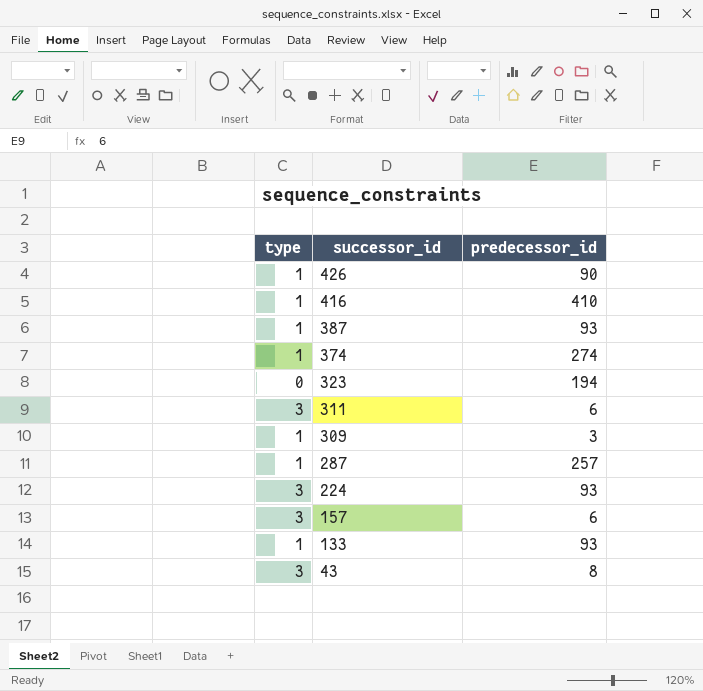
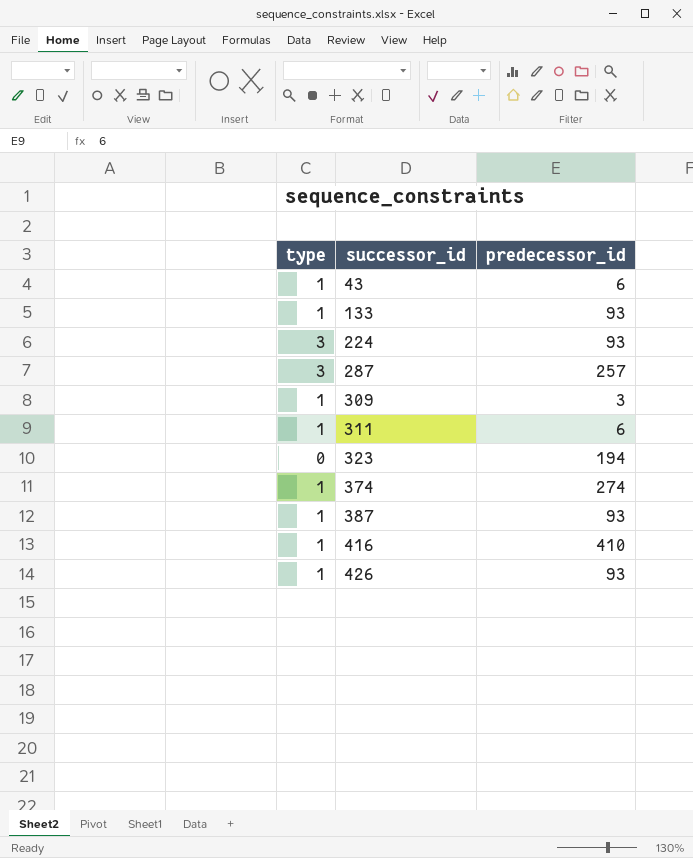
row order: successor_id descending -> successor_id ascending
row 157: 3 | 6 -> none
43 | type: 3 -> 1
43 | predecessor_id: 8 -> 6
287 | type: 1 -> 3
311 | type: 3 -> 1
426 | predecessor_id: 90 -> 93

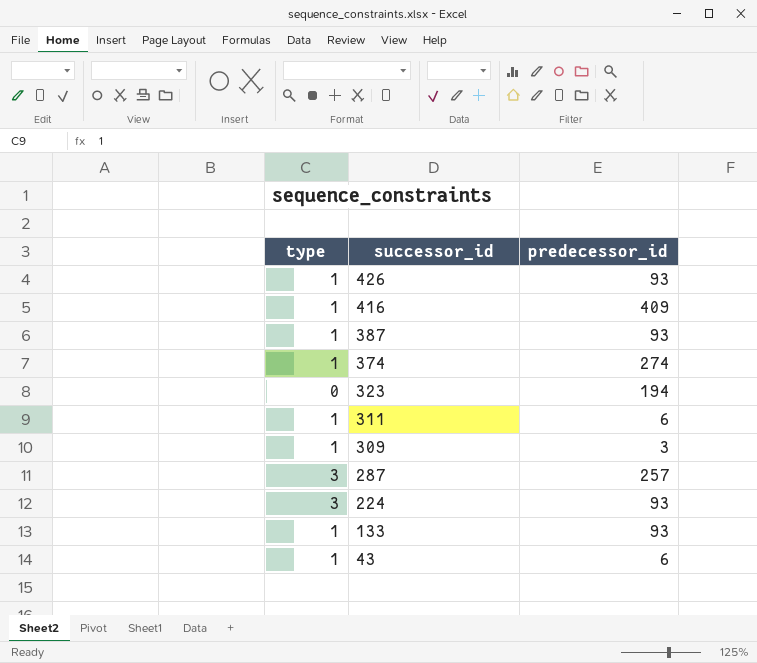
row order: successor_id ascending -> successor_id descending
416 | predecessor_id: 410 -> 409

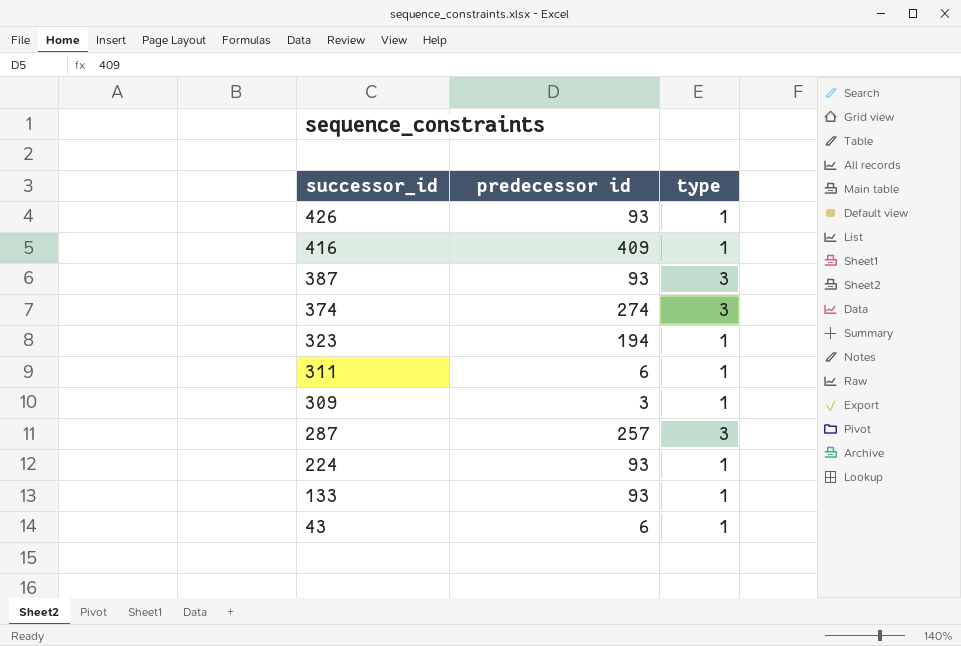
column name: predecessor_id -> predecessor id
column type | position: 1 -> 3
387 | type: 1 -> 3
374 | type: 1 -> 3
323 | type: 0 -> 1
224 | type: 3 -> 1

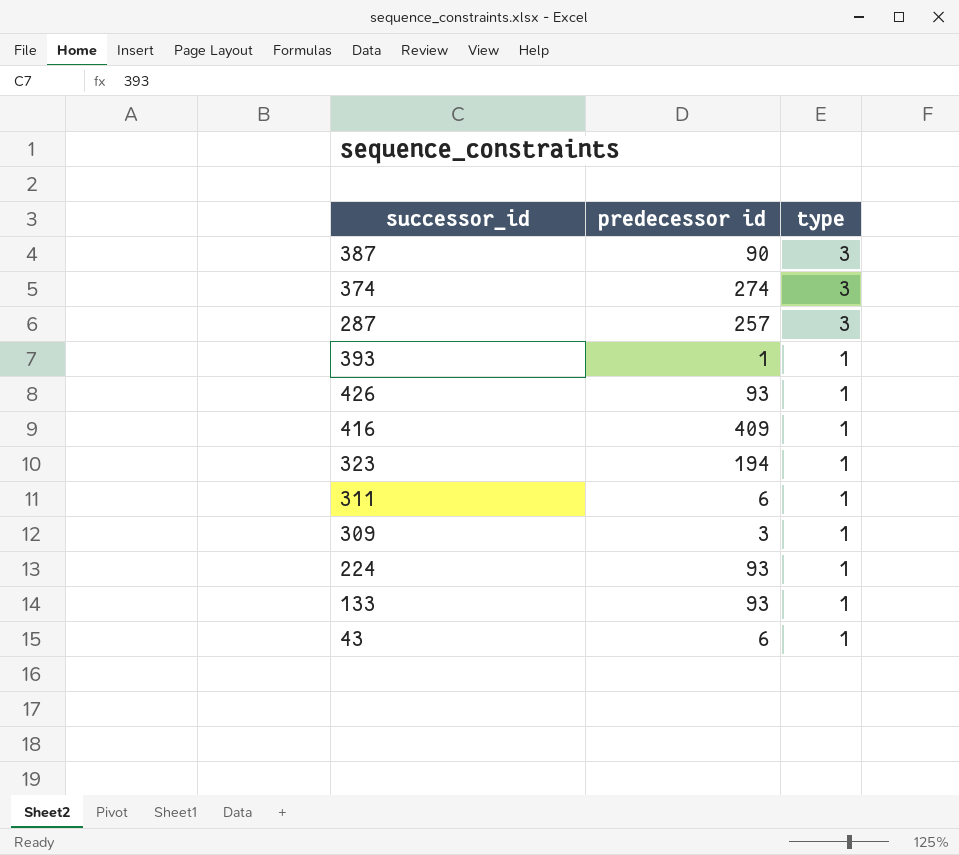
row order: successor_id descending -> type descending
387 | predecessor id: 93 -> 90
row 393: none -> 1 | 1

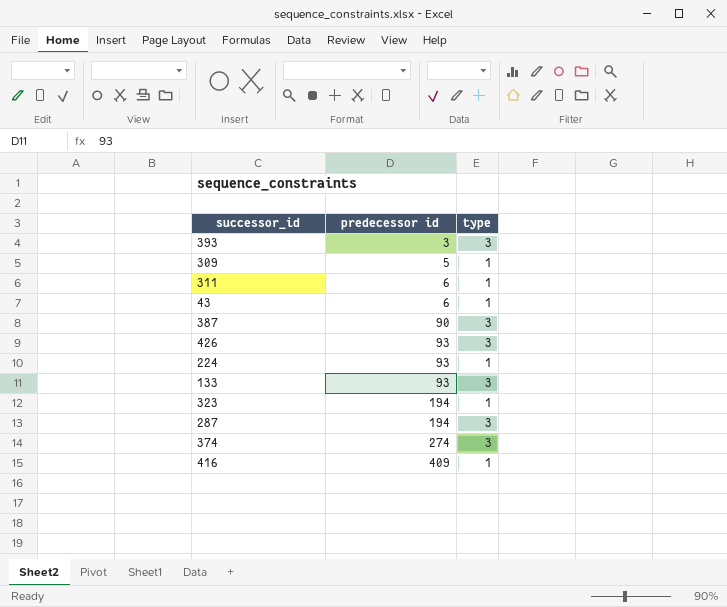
row order: type descending -> predecessor id ascending
393 | predecessor id: 1 -> 3
393 | type: 1 -> 3
309 | predecessor id: 3 -> 5
426 | type: 1 -> 3
133 | type: 1 -> 3
287 | predecessor id: 257 -> 194

